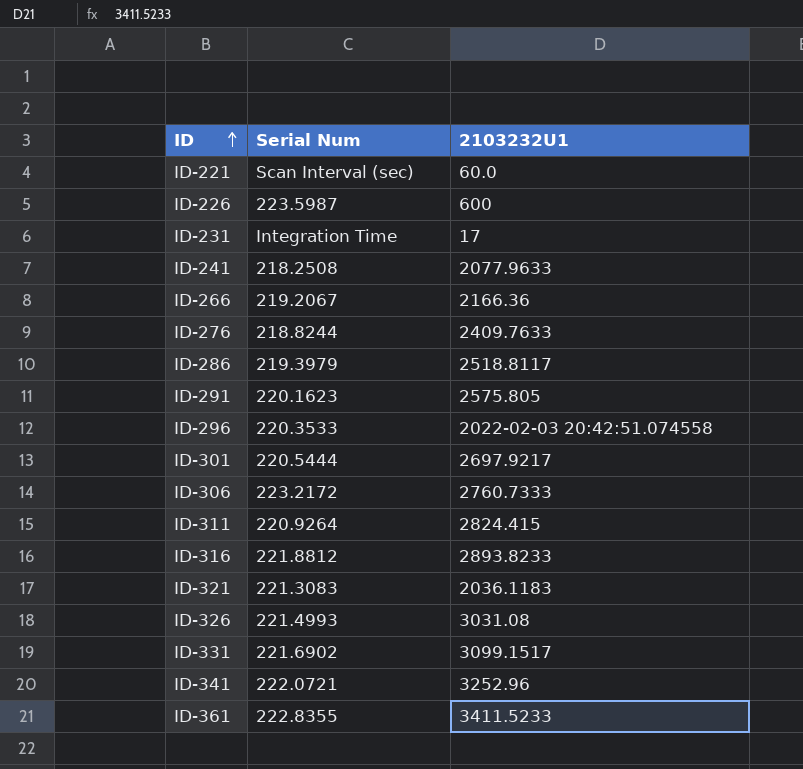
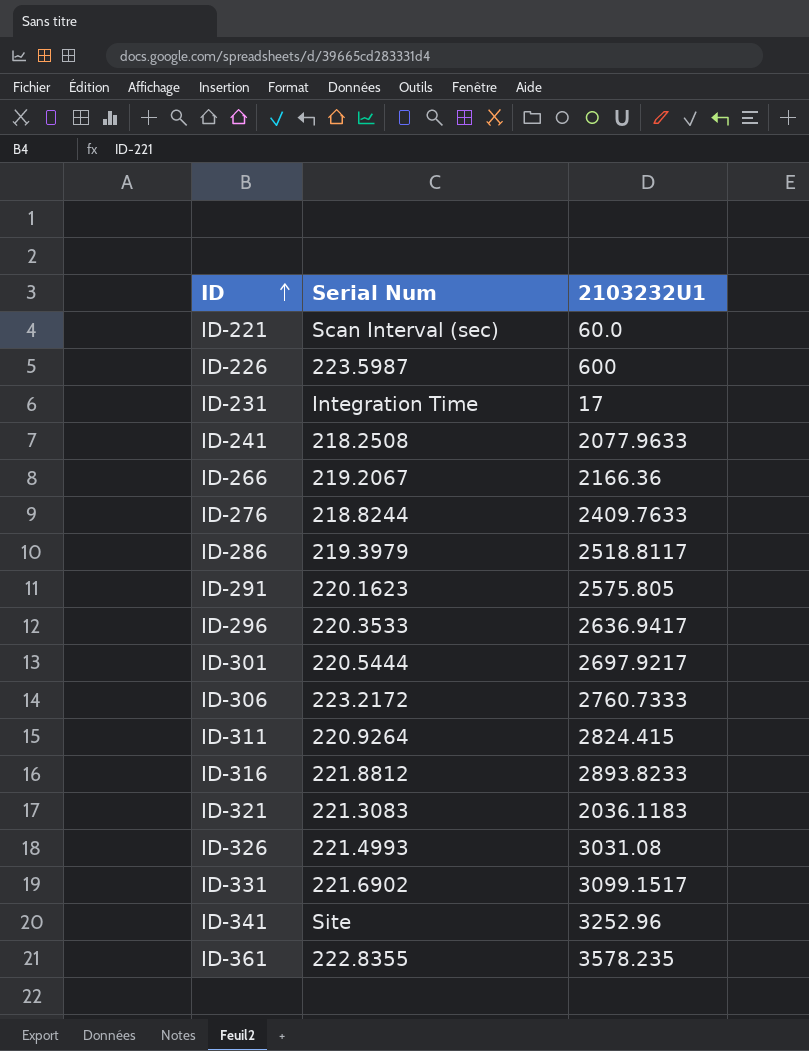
ID-296 | 2103232U1: 2022-02-03 20:42:51.074558 -> 2636.9417
ID-341 | Serial Num: 222.0721 -> Site
ID-361 | 2103232U1: 3411.5233 -> 3578.235

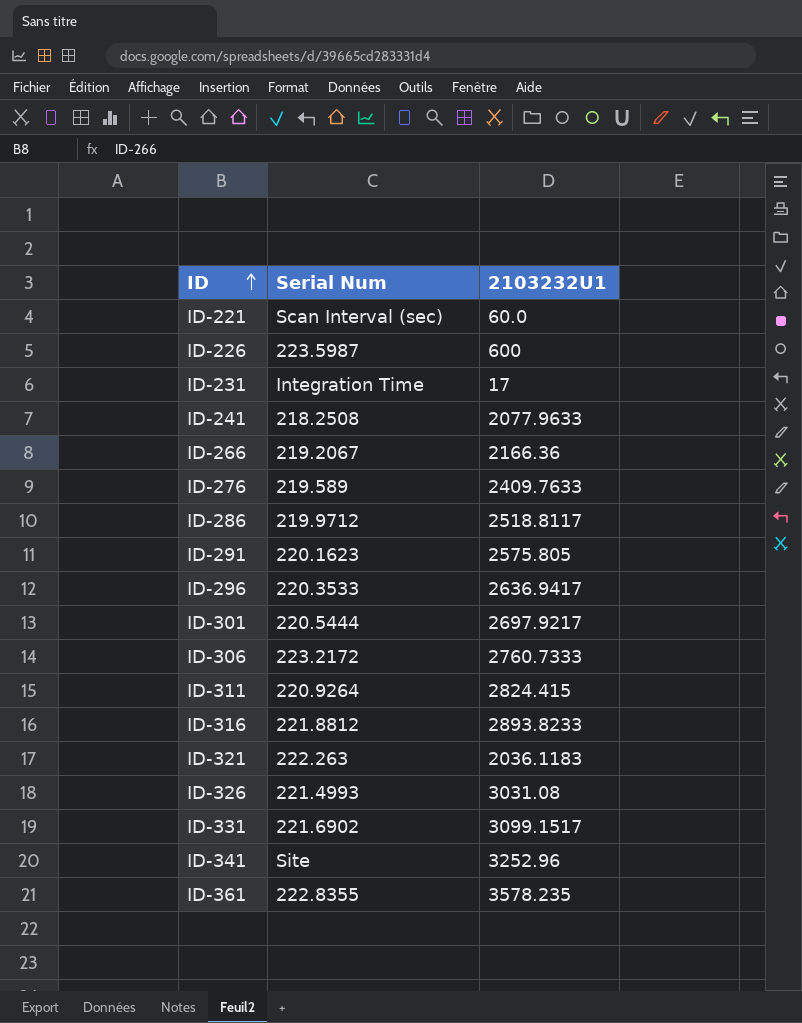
ID-276 | Serial Num: 218.8244 -> 219.589
ID-286 | Serial Num: 219.3979 -> 219.9712
ID-321 | Serial Num: 221.3083 -> 222.263

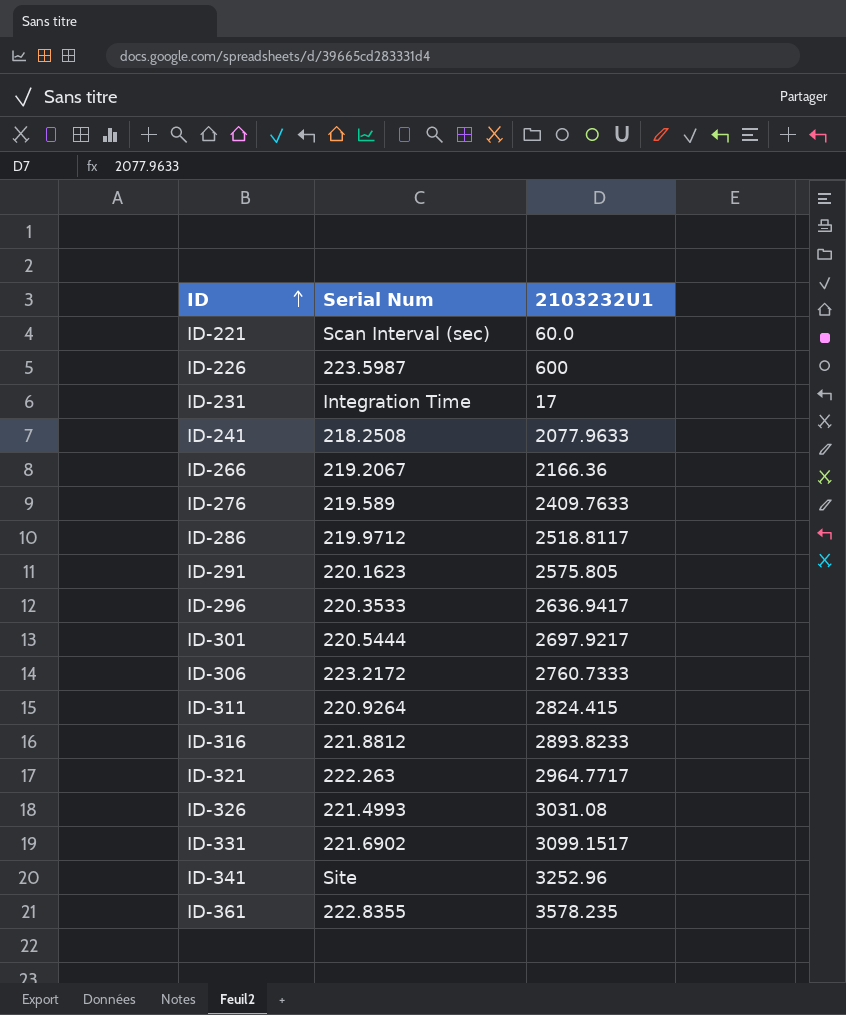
ID-321 | 2103232U1: 2036.1183 -> 2964.7717

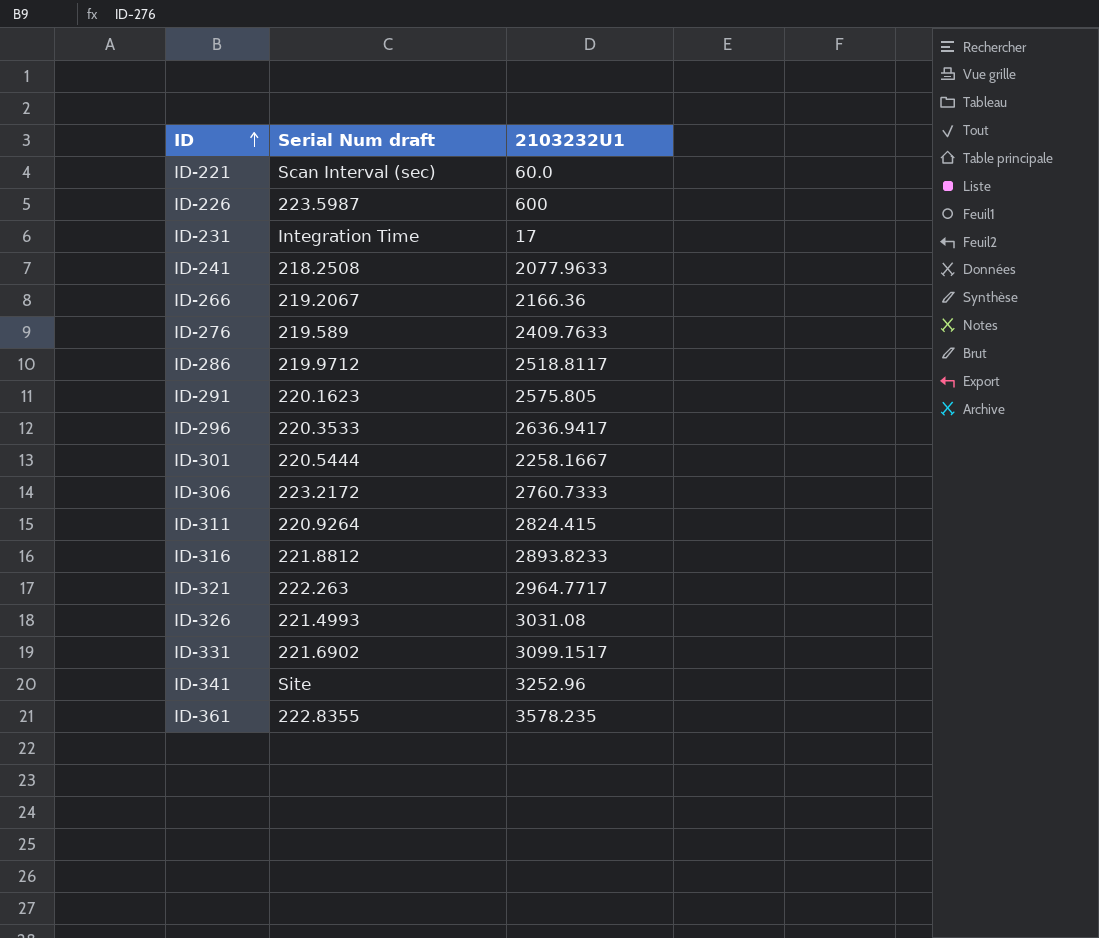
column name: Serial Num -> Serial Num draft
ID-301 | 2103232U1: 2697.9217 -> 2258.1667

